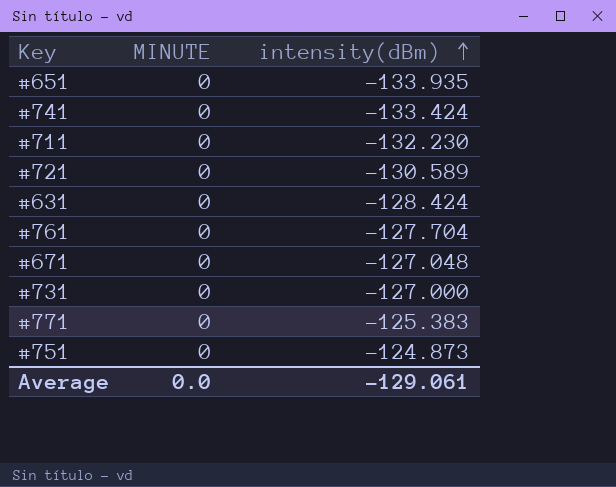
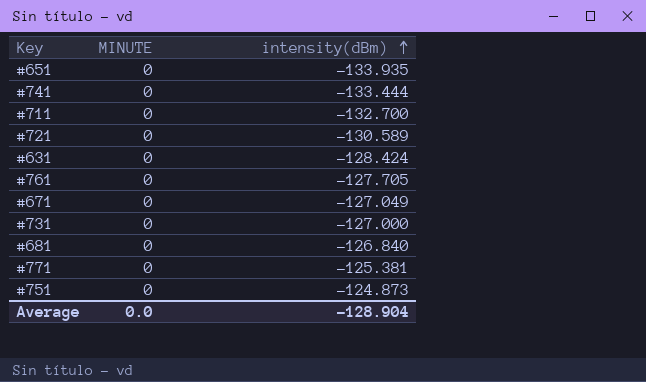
#741 | intensity(dBm): -133.424 -> -133.444
#711 | intensity(dBm): -132.230 -> -132.700
#761 | intensity(dBm): -127.704 -> -127.705
#671 | intensity(dBm): -127.048 -> -127.049
row #681: none -> 0 | -126.840
#771 | intensity(dBm): -125.383 -> -125.381
Average | intensity(dBm): -129.061 -> -128.904

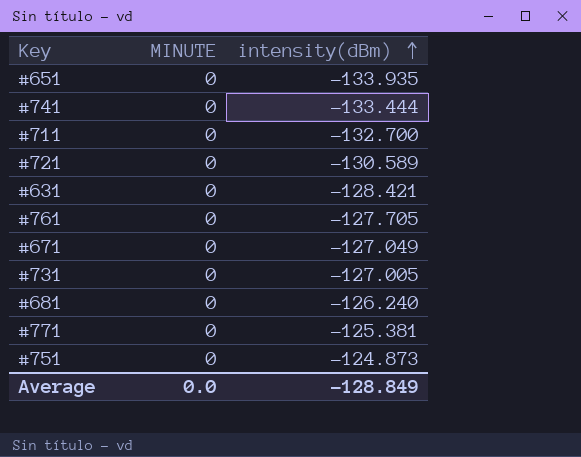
#631 | intensity(dBm): -128.424 -> -128.421
#731 | intensity(dBm): -127.000 -> -127.005
#681 | intensity(dBm): -126.840 -> -126.240
Average | intensity(dBm): -128.904 -> -128.849

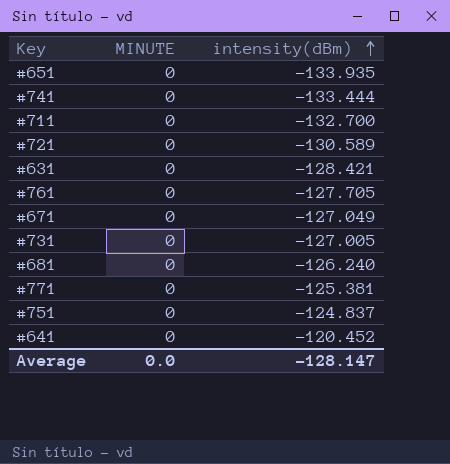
#751 | intensity(dBm): -124.873 -> -124.837
row #641: none -> 0 | -120.452
Average | intensity(dBm): -128.849 -> -128.147

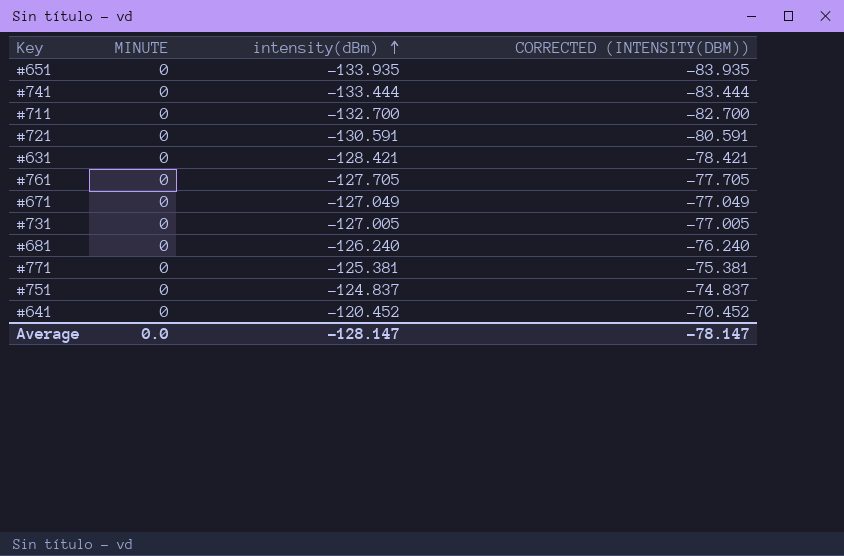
column CORRECTED (INTENSITY(DBM)) | formula: none -> [intensity(dBm)] + 50
#721 | intensity(dBm): -130.589 -> -130.591

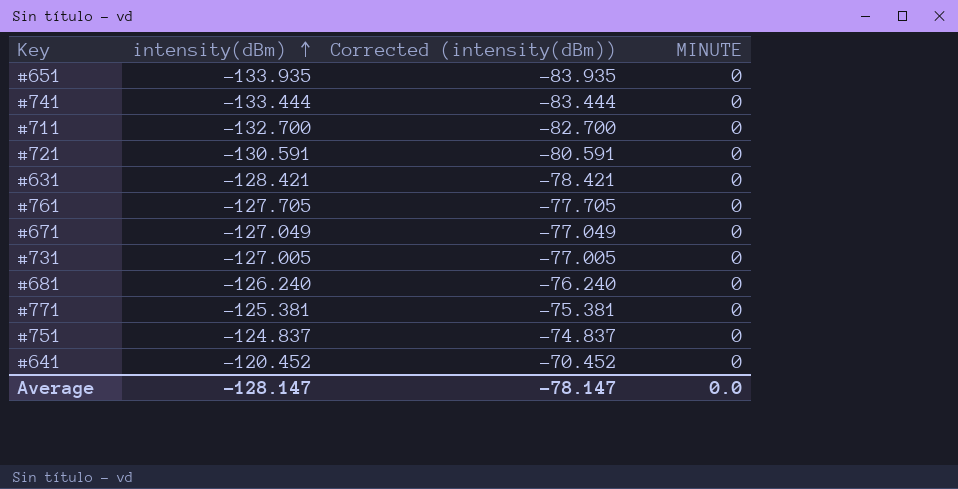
column name: CORRECTED (INTENSITY(DBM)) -> Corrected (intensity(dBm))
column MINUTE | position: 2 -> 4

